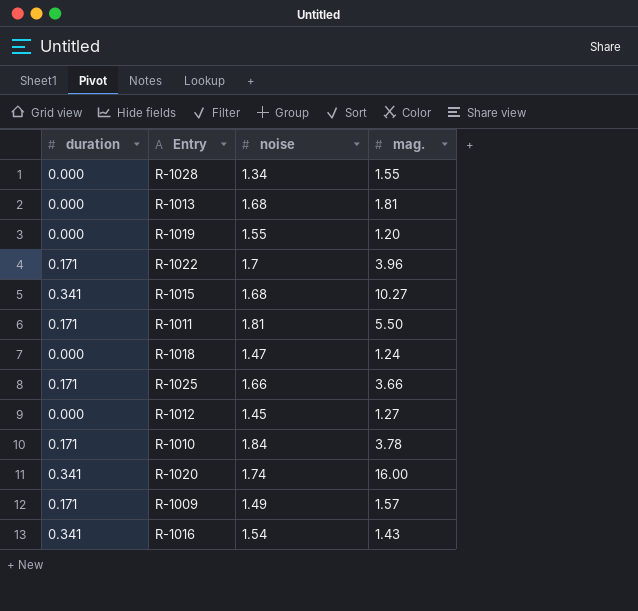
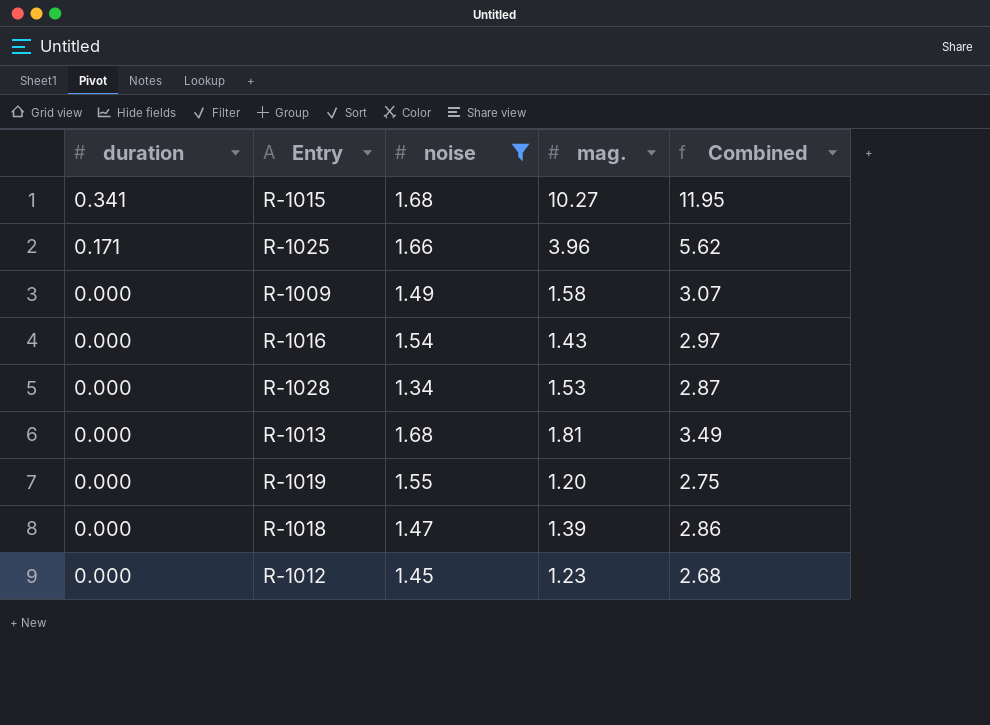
filter: none -> noise <= 1.68
row order: none -> duration descending
column Combined | formula: none -> [noise] + [mag.]
R-1025 | mag.: 3.66 -> 3.96
R-1009 | duration: 0.171 -> 0.000
R-1009 | mag.: 1.57 -> 1.58
R-1016 | duration: 0.341 -> 0.000
R-1028 | mag.: 1.55 -> 1.53
R-1018 | mag.: 1.24 -> 1.39
R-1012 | mag.: 1.27 -> 1.23

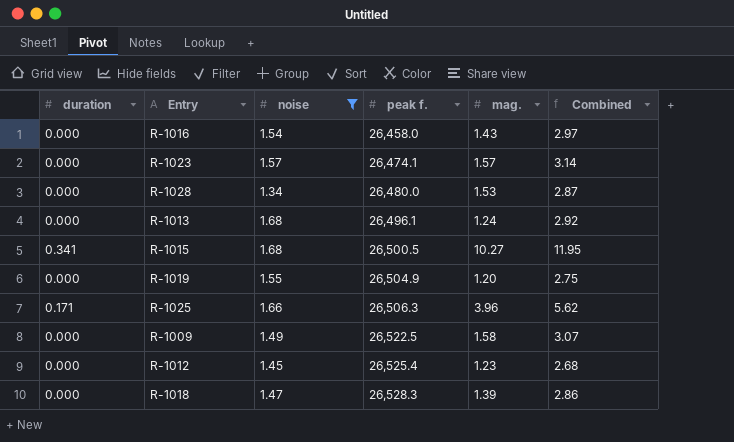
row order: duration descending -> peak f. ascending
column peak f. | position: none -> 4
row R-1023: none -> 0.000 | 1.57 | 26,474.1 | 1.57 | 3.14
R-1013 | mag.: 1.81 -> 1.24
R-1013 | Combined: 3.49 -> 2.92

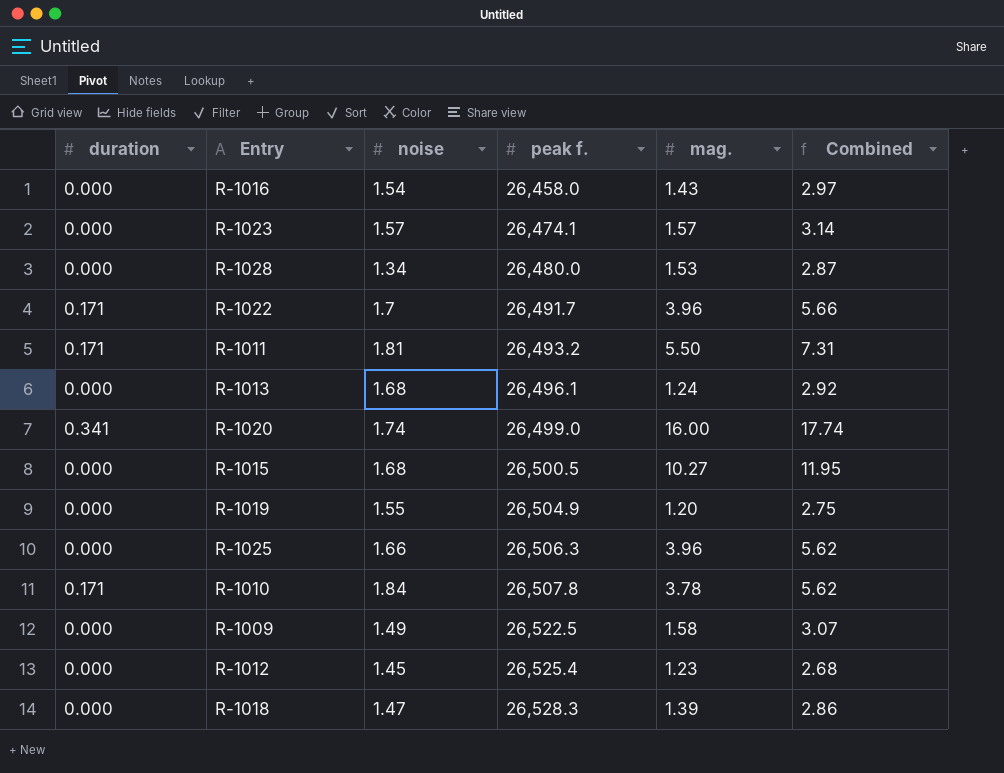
filter: noise <= 1.68 -> none
R-1015 | duration: 0.341 -> 0.000
R-1025 | duration: 0.171 -> 0.000

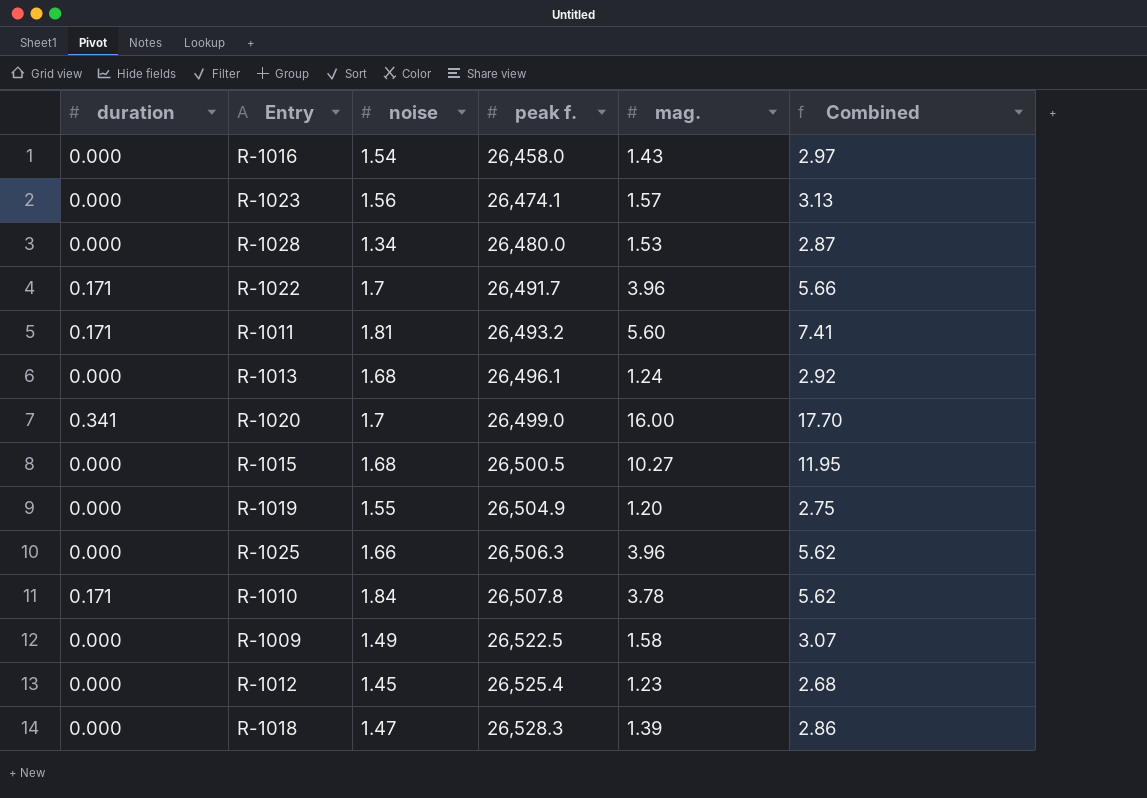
R-1023 | noise: 1.57 -> 1.56
R-1023 | Combined: 3.14 -> 3.13
R-1011 | mag.: 5.50 -> 5.60
R-1011 | Combined: 7.31 -> 7.41
R-1020 | noise: 1.74 -> 1.7
R-1020 | Combined: 17.74 -> 17.70

